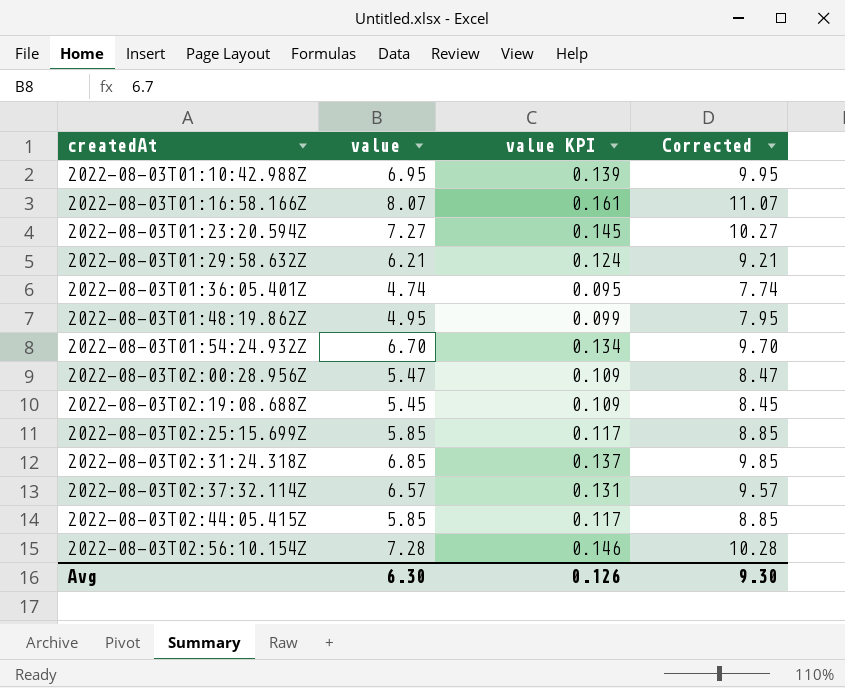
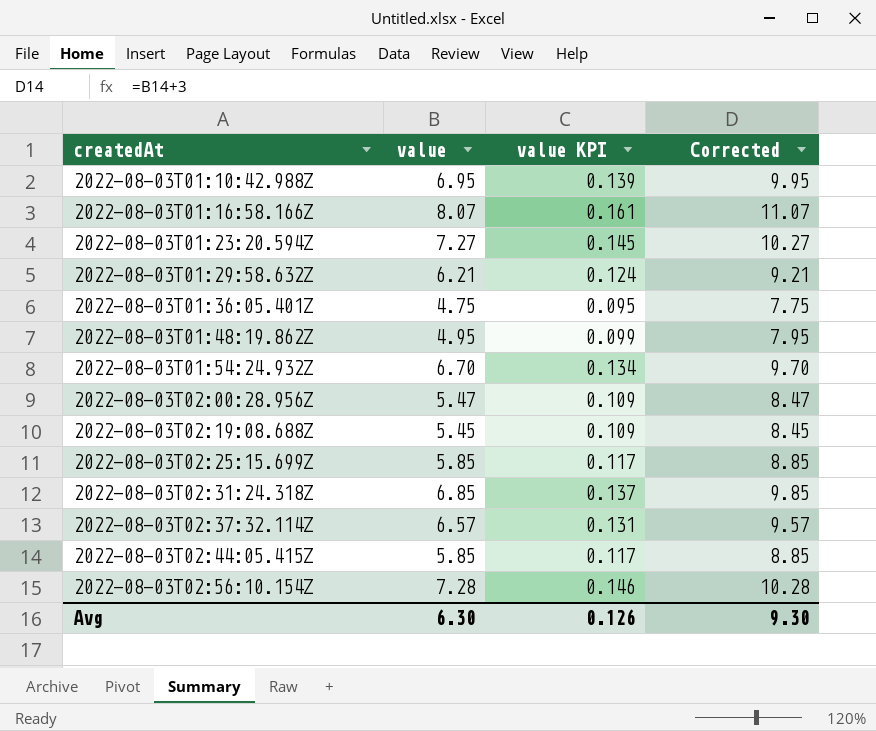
2022-08-03T01:36:05.401Z | value: 4.74 -> 4.75
2022-08-03T01:36:05.401Z | Corrected: 7.74 -> 7.75

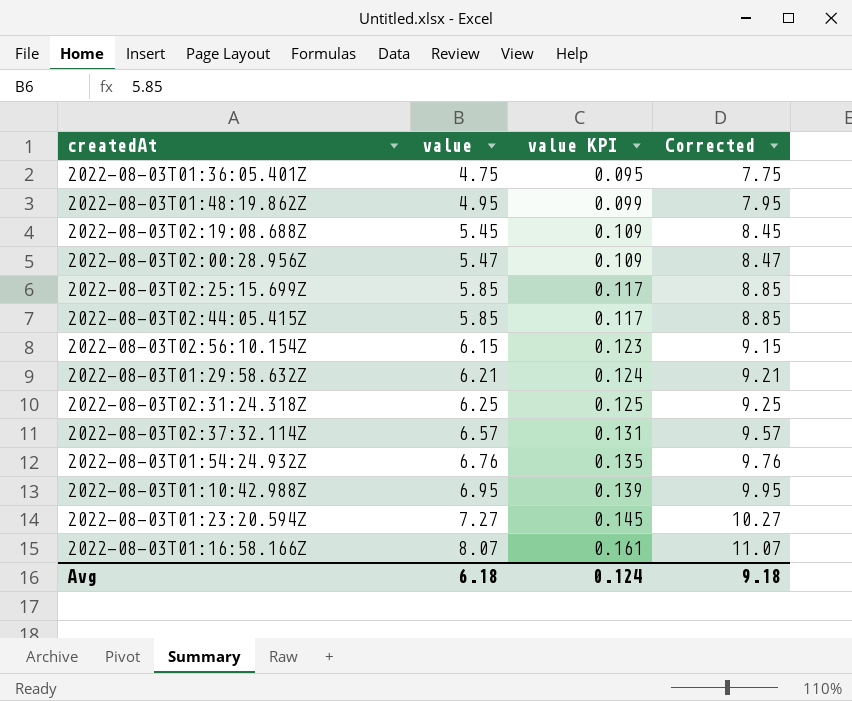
row order: createdAt ascending -> value ascending
2022-08-03T02:56:10.154Z | value: 7.28 -> 6.15
2022-08-03T02:56:10.154Z | value KPI: 0.146 -> 0.123
2022-08-03T02:56:10.154Z | Corrected: 10.28 -> 9.15
2022-08-03T02:31:24.318Z | value: 6.85 -> 6.25
2022-08-03T02:31:24.318Z | value KPI: 0.137 -> 0.125
2022-08-03T02:31:24.318Z | Corrected: 9.85 -> 9.25
2022-08-03T01:54:24.932Z | value: 6.70 -> 6.76
2022-08-03T01:54:24.932Z | value KPI: 0.134 -> 0.135
2022-08-03T01:54:24.932Z | Corrected: 9.70 -> 9.76
Avg | value: 6.30 -> 6.18
Avg | value KPI: 0.126 -> 0.124
Avg | Corrected: 9.30 -> 9.18

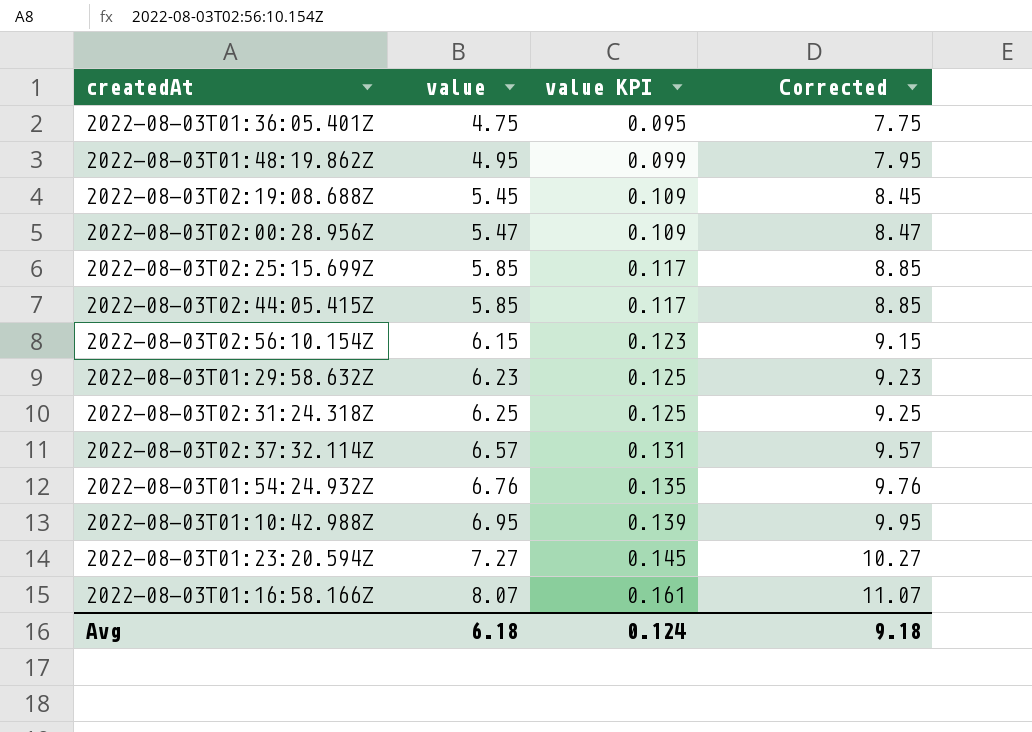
2022-08-03T01:29:58.632Z | value: 6.21 -> 6.23
2022-08-03T01:29:58.632Z | value KPI: 0.124 -> 0.125
2022-08-03T01:29:58.632Z | Corrected: 9.21 -> 9.23

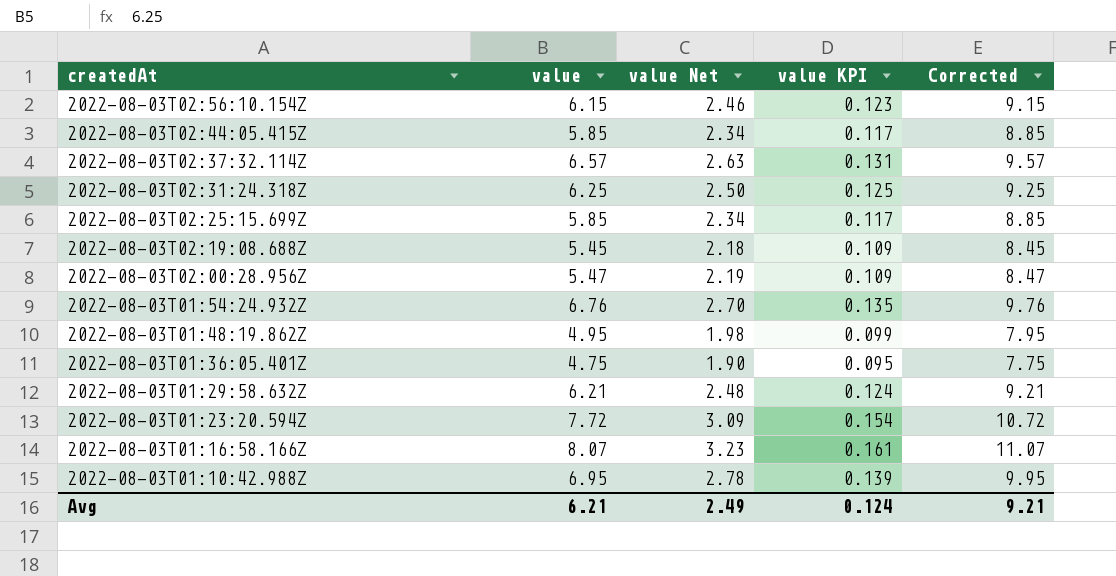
row order: value ascending -> createdAt descending
column value Net | formula: none -> [value] * 0.4
2022-08-03T01:29:58.632Z | value: 6.23 -> 6.21
2022-08-03T01:29:58.632Z | value KPI: 0.125 -> 0.124
2022-08-03T01:29:58.632Z | Corrected: 9.23 -> 9.21
2022-08-03T01:23:20.594Z | value: 7.27 -> 7.72
2022-08-03T01:23:20.594Z | value KPI: 0.145 -> 0.154
2022-08-03T01:23:20.594Z | Corrected: 10.27 -> 10.72
Avg | value: 6.18 -> 6.21
Avg | Corrected: 9.18 -> 9.21

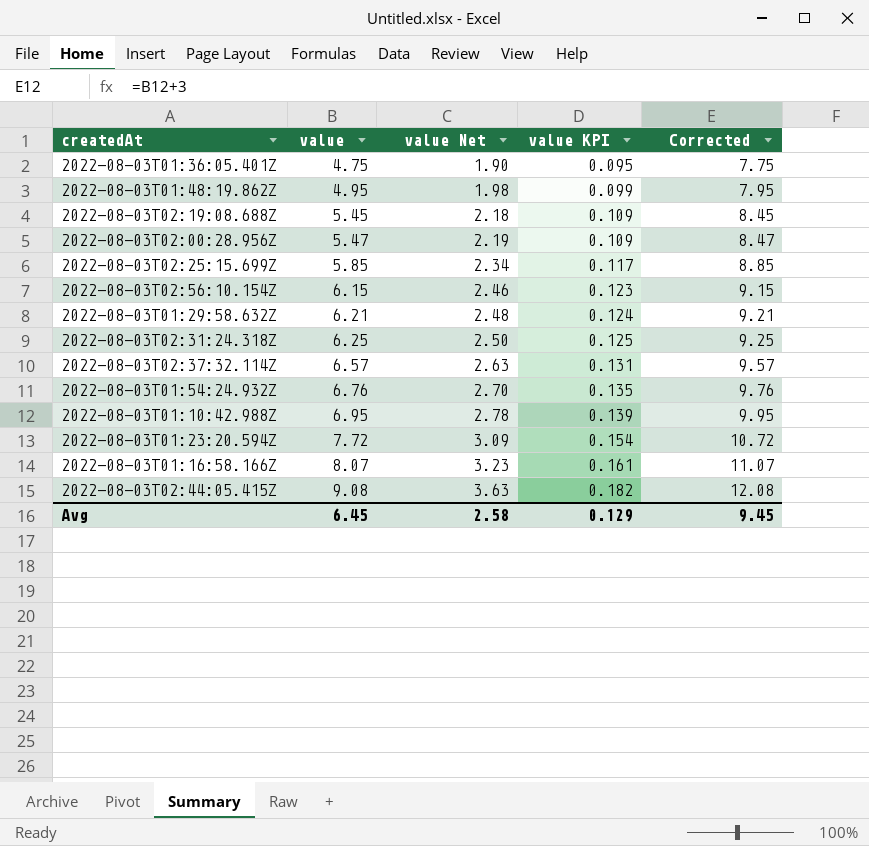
row order: createdAt descending -> value ascending
2022-08-03T02:44:05.415Z | value: 5.85 -> 9.08
2022-08-03T02:44:05.415Z | value Net: 2.34 -> 3.63
2022-08-03T02:44:05.415Z | value KPI: 0.117 -> 0.182
2022-08-03T02:44:05.415Z | Corrected: 8.85 -> 12.08
Avg | value: 6.21 -> 6.45
Avg | value Net: 2.49 -> 2.58
Avg | value KPI: 0.124 -> 0.129
Avg | Corrected: 9.21 -> 9.45

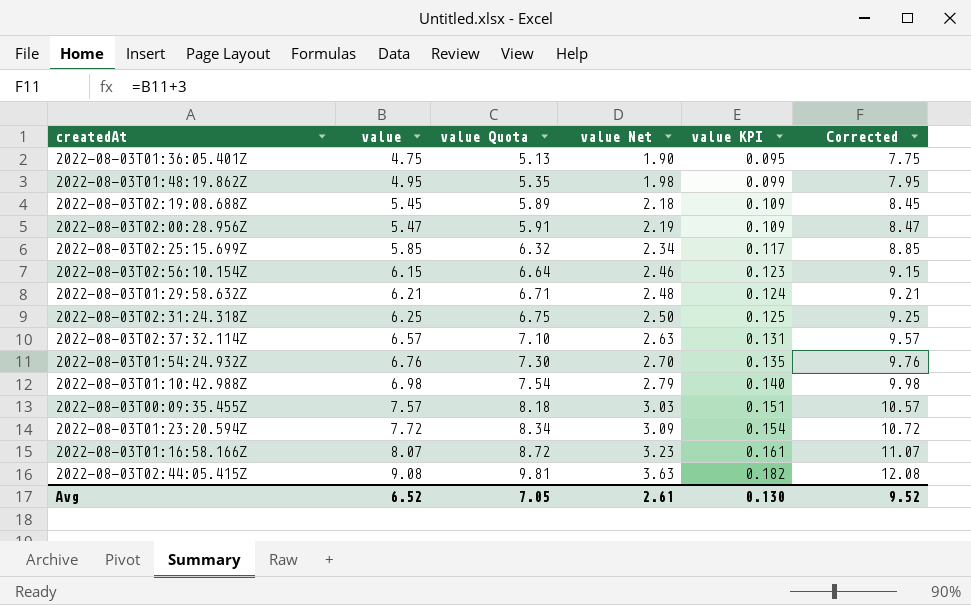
column value Quota | formula: none -> [value] * 1.08
2022-08-03T01:10:42.988Z | value: 6.95 -> 6.98
2022-08-03T01:10:42.988Z | value Net: 2.78 -> 2.79
2022-08-03T01:10:42.988Z | value KPI: 0.139 -> 0.140
2022-08-03T01:10:42.988Z | Corrected: 9.95 -> 9.98
row 2022-08-03T00:09:35.455Z: none -> 7.57 | 8.18 | 3.03 | 0.151 | 10.57
Avg | value: 6.45 -> 6.52
Avg | value Net: 2.58 -> 2.61
Avg | value KPI: 0.129 -> 0.130
Avg | Corrected: 9.45 -> 9.52

